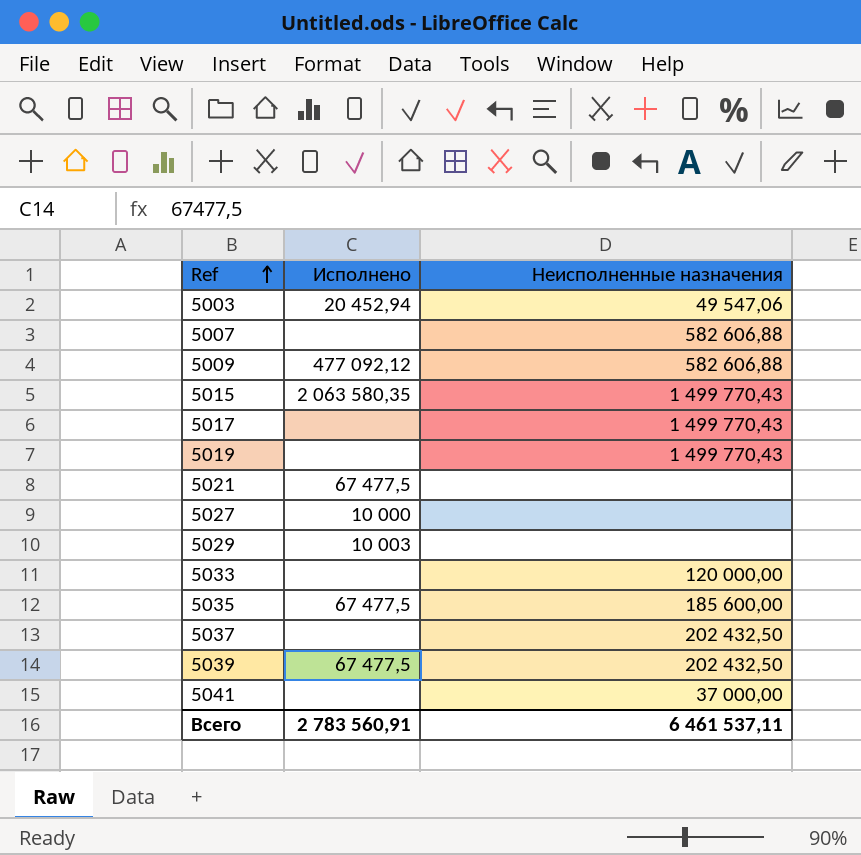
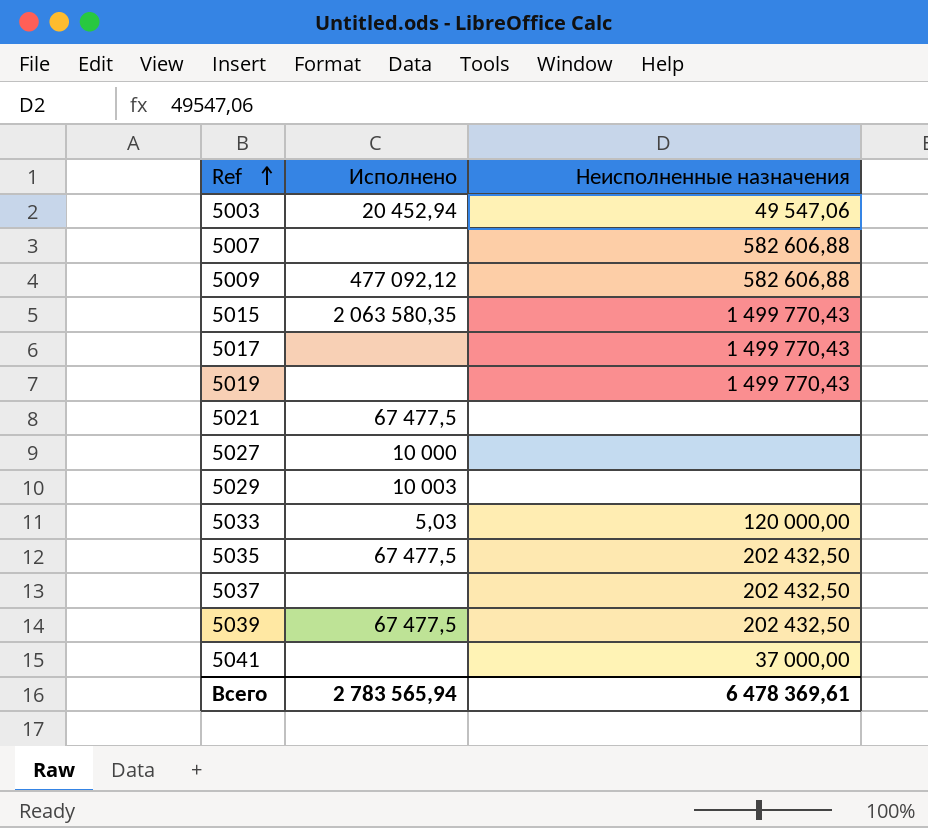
5033 | Исполнено: none -> 5,03
5035 | Неисполненные назначения: 185 600,00 -> 202 432,50
Всего | Исполнено: 2 783 560,91 -> 2 783 565,94
Всего | Неисполненные назначения: 6 461 537,11 -> 6 478 369,61

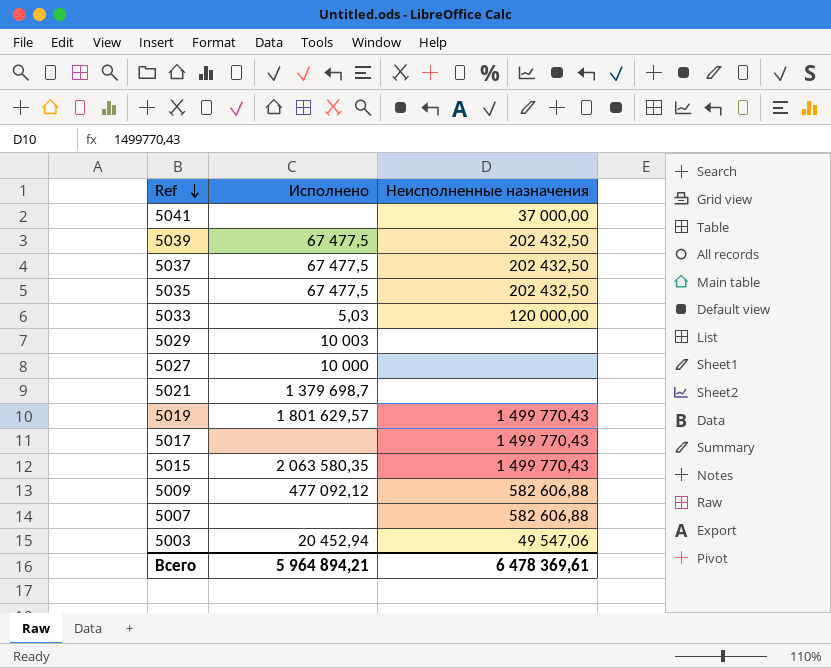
row order: Ref ascending -> Ref descending
5037 | Исполнено: none -> 67 477,5
5021 | Исполнено: 67 477,5 -> 1 379 698,7
5019 | Исполнено: none -> 1 801 629,57
Всего | Исполнено: 2 783 565,94 -> 5 964 894,21

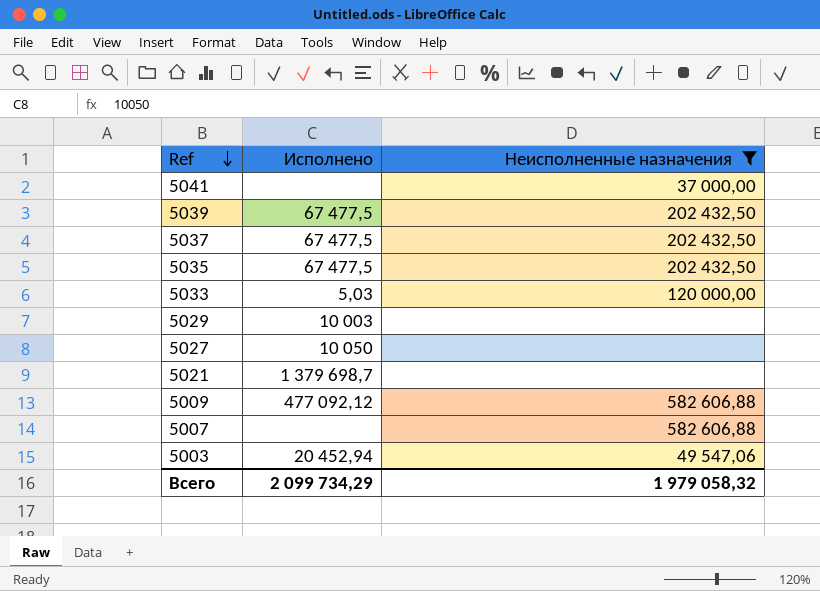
filter: none -> Неисполненные назначения != 1 499 770,43
5027 | Исполнено: 10 000 -> 10 050
Всего | Исполнено: 5 964 894,21 -> 2 099 734,29
Всего | Неисполненные назначения: 6 478 369,61 -> 1 979 058,32

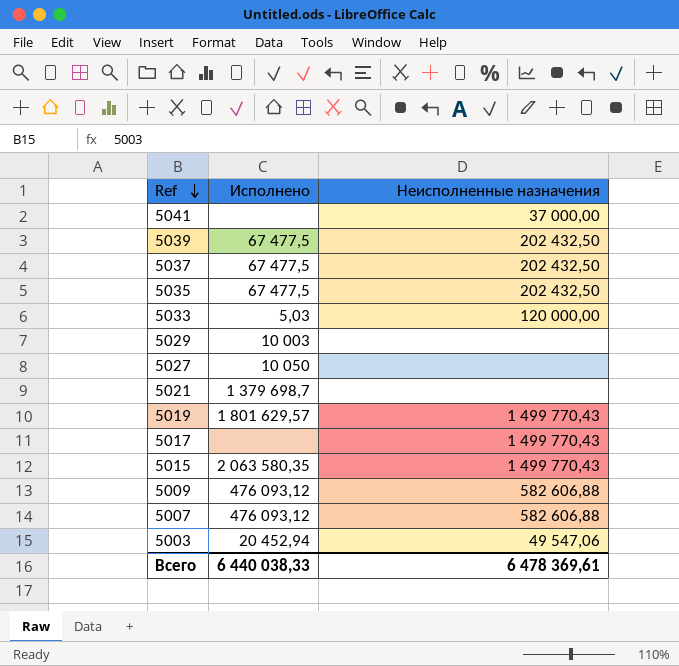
filter: Неисполненные назначения != 1 499 770,43 -> none
5009 | Исполнено: 477 092,12 -> 476 093,12
5007 | Исполнено: none -> 476 093,12
Всего | Исполнено: 2 099 734,29 -> 6 440 038,33
Всего | Неисполненные назначения: 1 979 058,32 -> 6 478 369,61

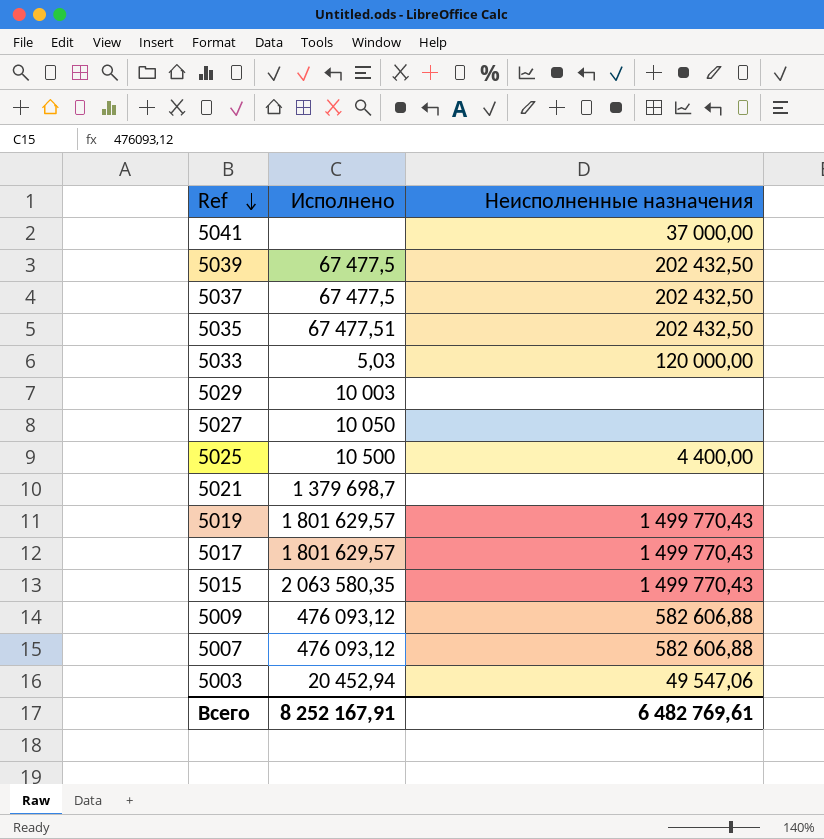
5035 | Исполнено: 67 477,5 -> 67 477,51
row 5025: none -> 10 500 | 4 400,00
5017 | Исполнено: none -> 1 801 629,57
Всего | Исполнено: 6 440 038,33 -> 8 252 167,91
Всего | Неисполненные назначения: 6 478 369,61 -> 6 482 769,61

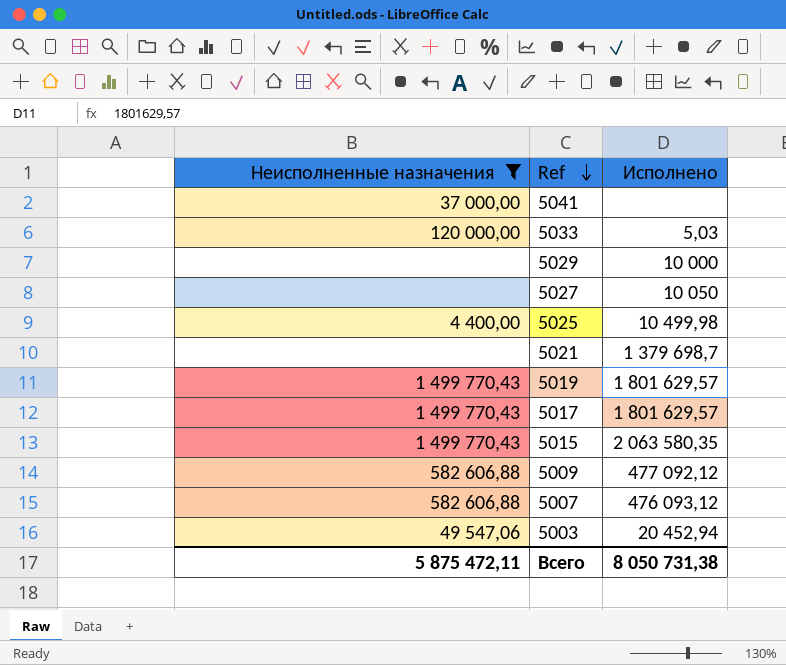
filter: none -> Неисполненные назначения != 202 432,50
column Неисполненные назначения | position: 3 -> 1
5029 | Исполнено: 10 003 -> 10 000
5025 | Исполнено: 10 500 -> 10 499,98
5009 | Исполнено: 476 093,12 -> 477 092,12
Всего | Неисполненные назначения: 6 482 769,61 -> 5 875 472,11
Всего | Исполнено: 8 252 167,91 -> 8 050 731,38

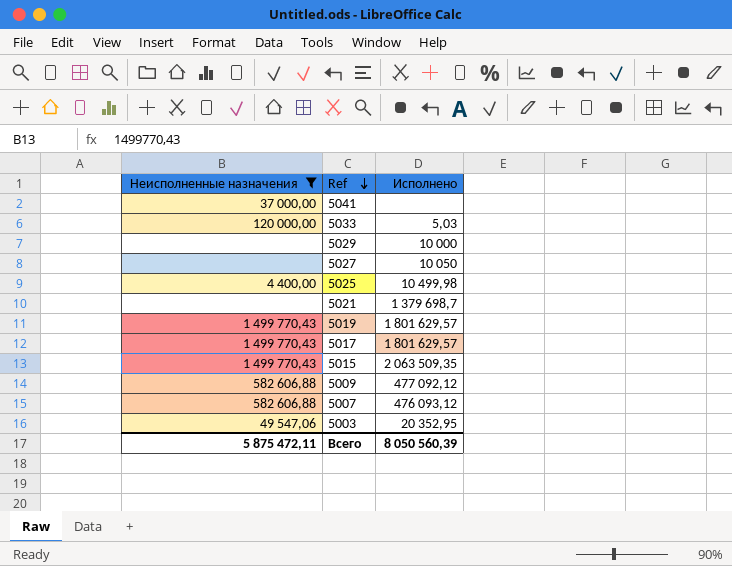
5015 | Исполнено: 2 063 580,35 -> 2 063 509,35
5003 | Исполнено: 20 452,94 -> 20 352,95
Всего | Исполнено: 8 050 731,38 -> 8 050 560,39

